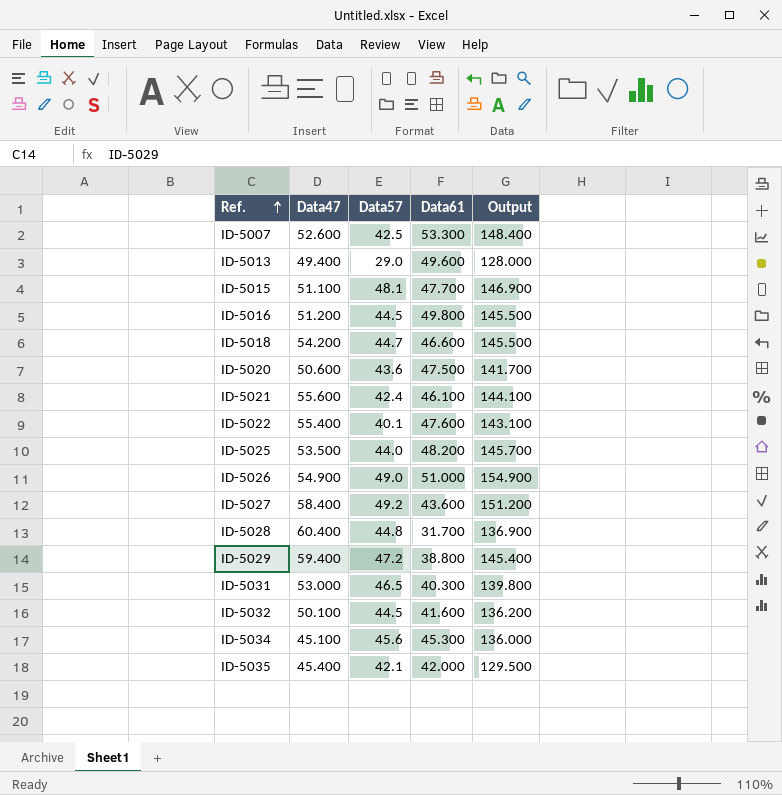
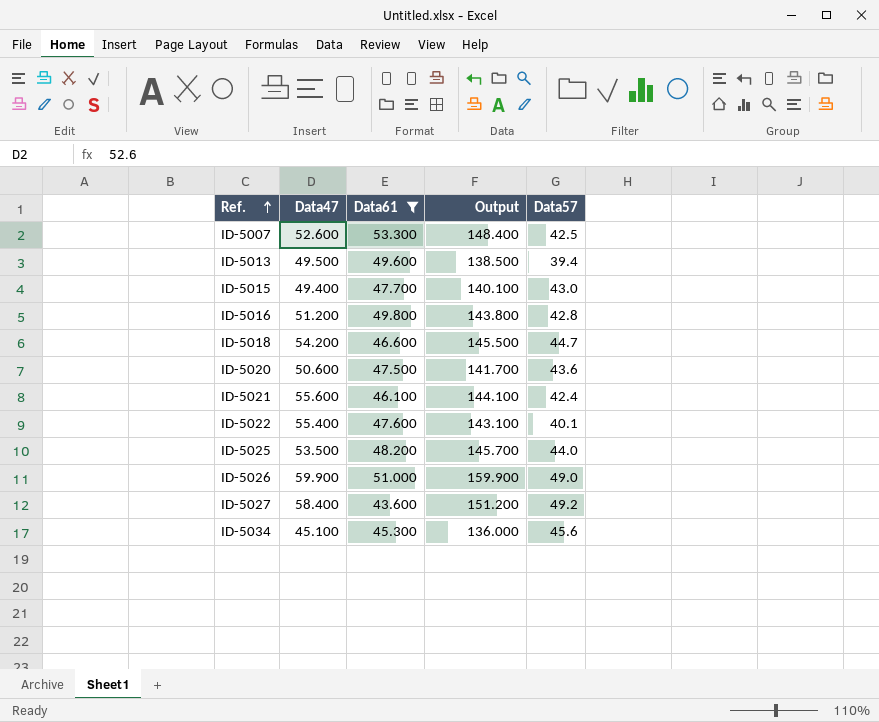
filter: none -> Data61 >= 43.600
column Data57 | position: 3 -> 5
ID-5013 | Data47: 49.400 -> 49.500
ID-5013 | Output: 128.000 -> 138.500
ID-5013 | Data57: 29.0 -> 39.4
ID-5015 | Data47: 51.100 -> 49.400
ID-5015 | Output: 146.900 -> 140.100
ID-5015 | Data57: 48.1 -> 43.0
ID-5016 | Output: 145.500 -> 143.800
ID-5016 | Data57: 44.5 -> 42.8
ID-5026 | Data47: 54.900 -> 59.900
ID-5026 | Output: 154.900 -> 159.900

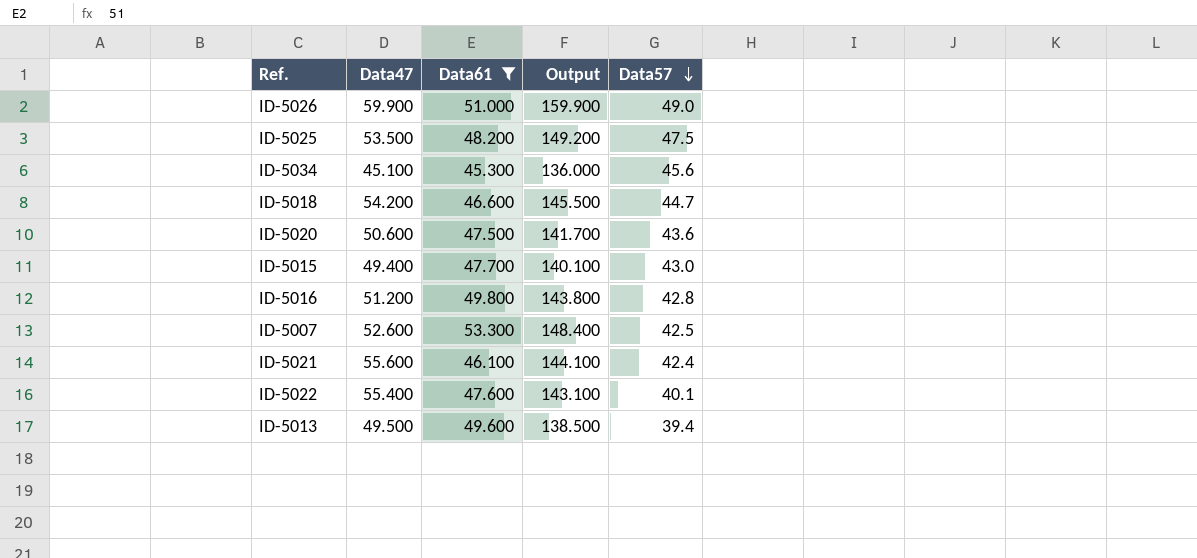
row order: Ref. ascending -> Data57 descending
row ID-5027: 58.400 | 43.600 | 151.200 | 49.2 -> none
ID-5025 | Output: 145.700 -> 149.200
ID-5025 | Data57: 44.0 -> 47.5

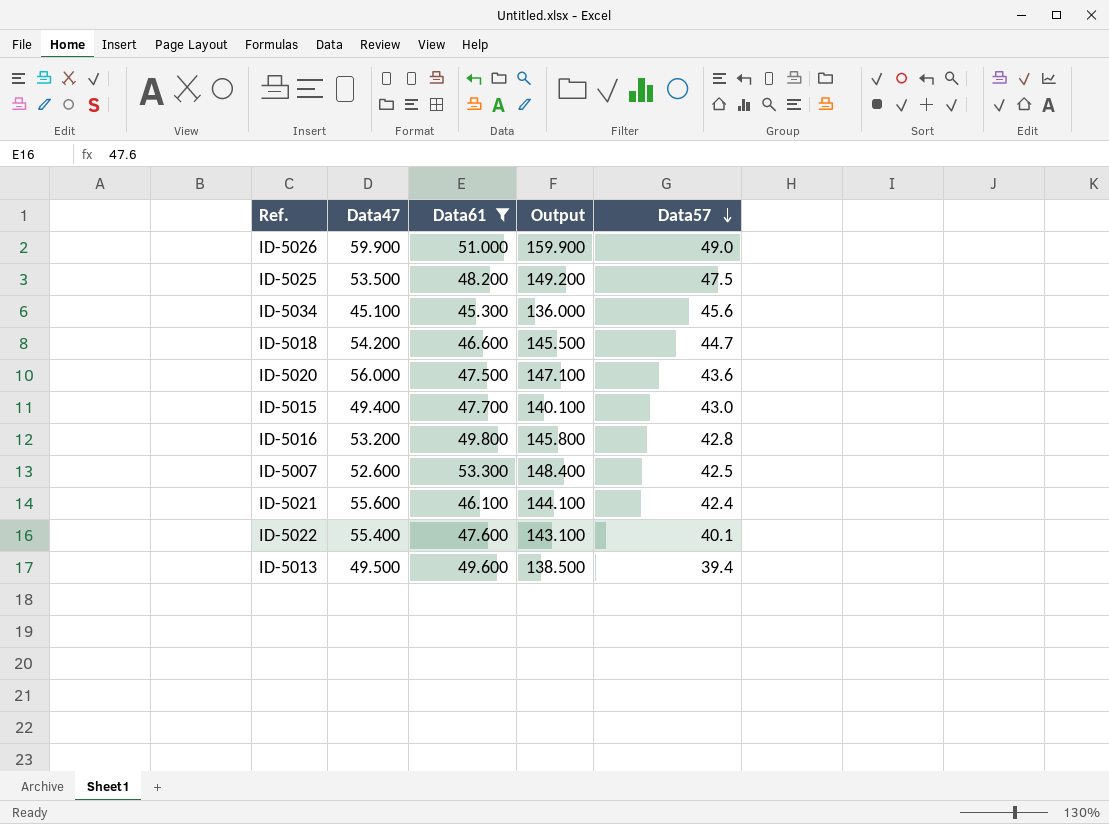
ID-5020 | Data47: 50.600 -> 56.000
ID-5020 | Output: 141.700 -> 147.100
ID-5016 | Data47: 51.200 -> 53.200
ID-5016 | Output: 143.800 -> 145.800

